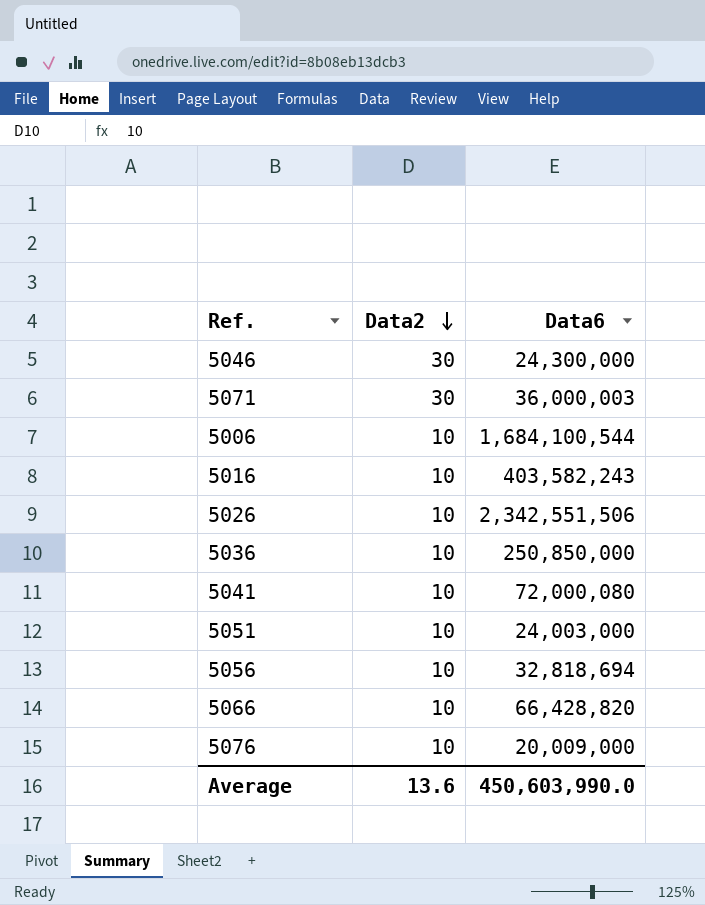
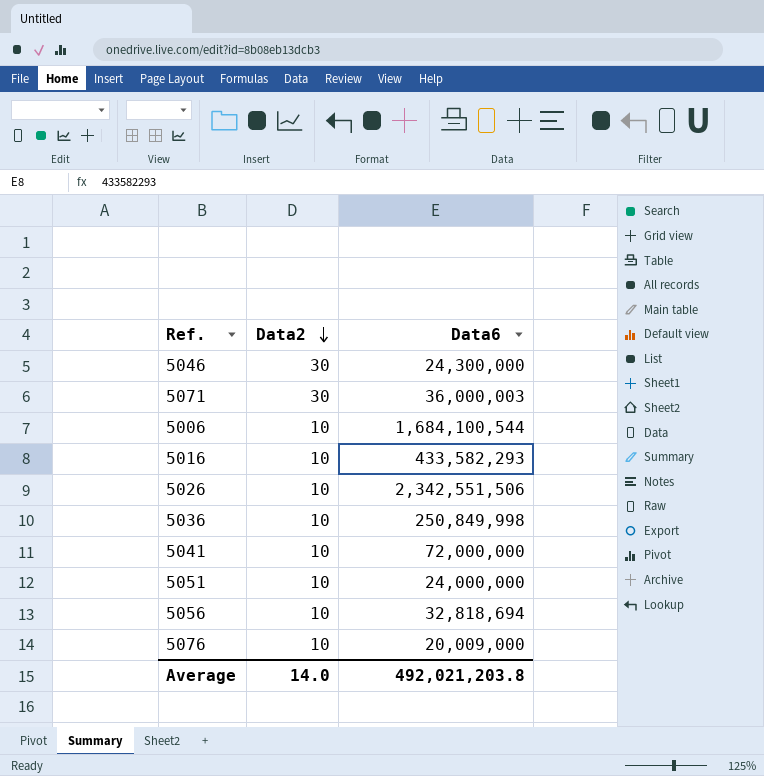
row 5066: 10 | 66,428,820 -> none
5016 | Data6: 403,582,243 -> 433,582,293
5036 | Data6: 250,850,000 -> 250,849,998
5041 | Data6: 72,000,080 -> 72,000,000
5051 | Data6: 24,003,000 -> 24,000,000
Average | Data2: 13.6 -> 14.0
Average | Data6: 450,603,990.0 -> 492,021,203.8

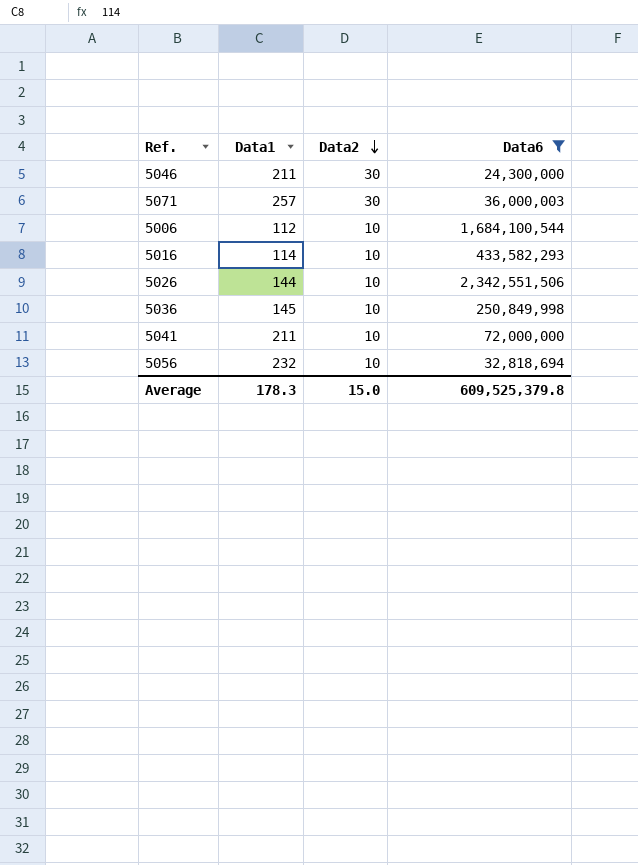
filter: none -> Data6 >= 24,300,000
column Data1 | position: none -> 2
Average | Data2: 14.0 -> 15.0
Average | Data6: 492,021,203.8 -> 609,525,379.8

